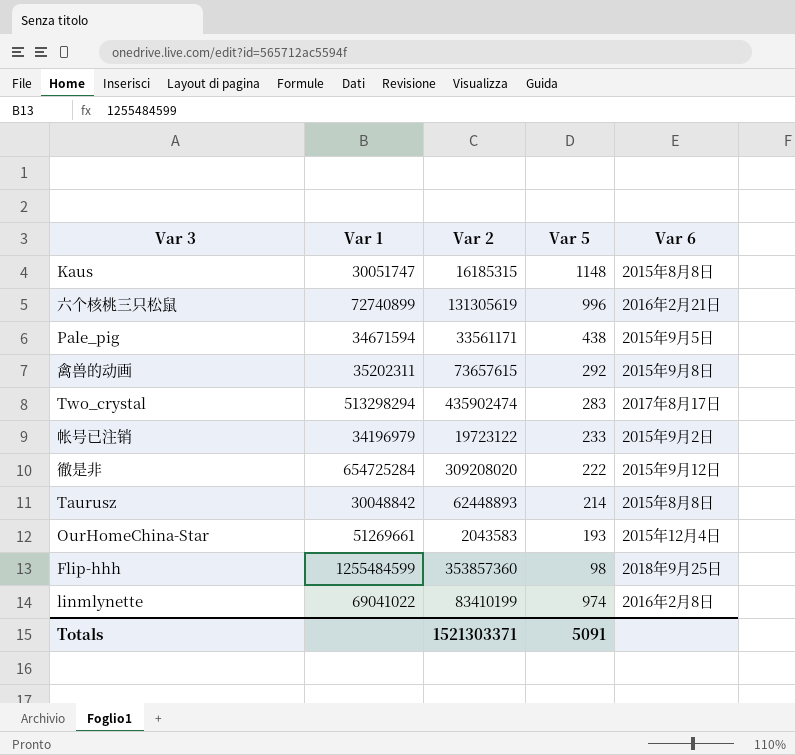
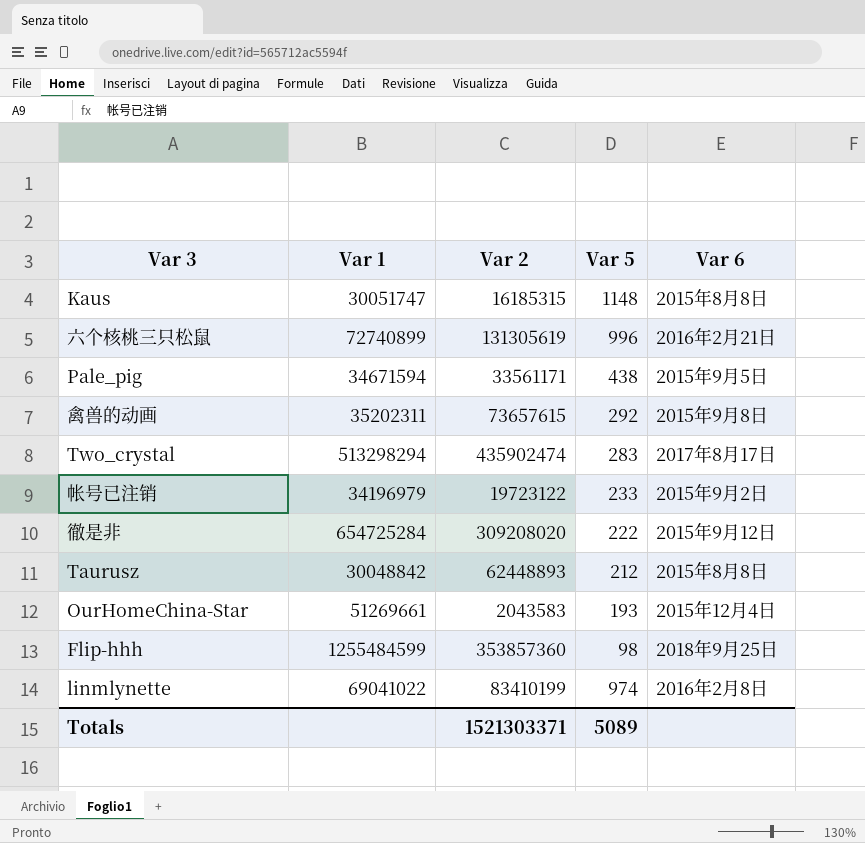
Taurusz | Var 5: 214 -> 212
Totals | Var 5: 5091 -> 5089

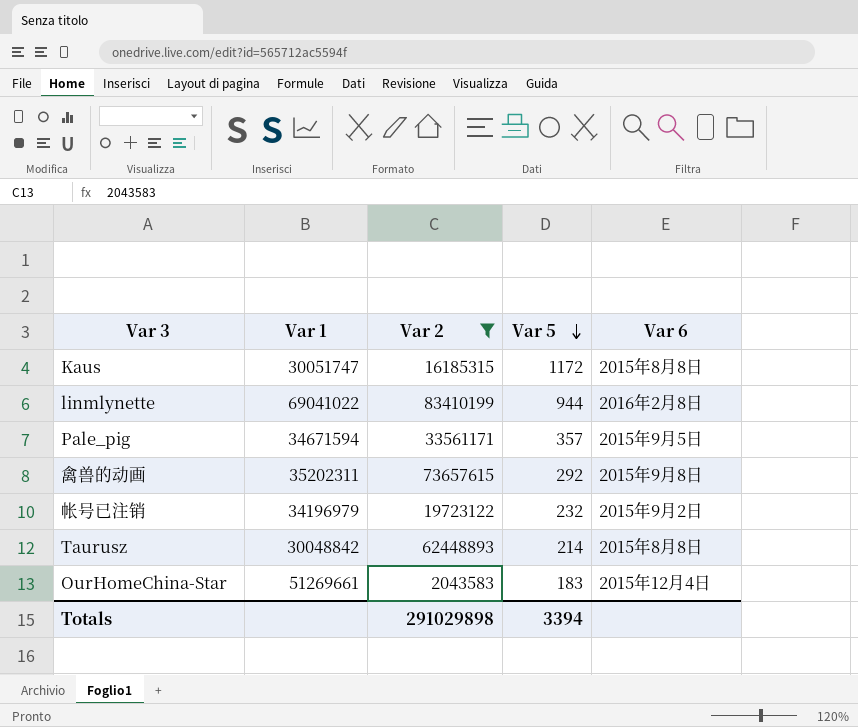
filter: none -> Var 2 <= 83410199
row order: none -> Var 5 descending
Kaus | Var 5: 1148 -> 1172
linmlynette | Var 5: 974 -> 944
Pale_pig | Var 5: 438 -> 357
帐号已注销 | Var 5: 233 -> 232
Taurusz | Var 5: 212 -> 214
OurHomeChina-Star | Var 5: 193 -> 183
Totals | Var 2: 1521303371 -> 291029898
Totals | Var 5: 5089 -> 3394

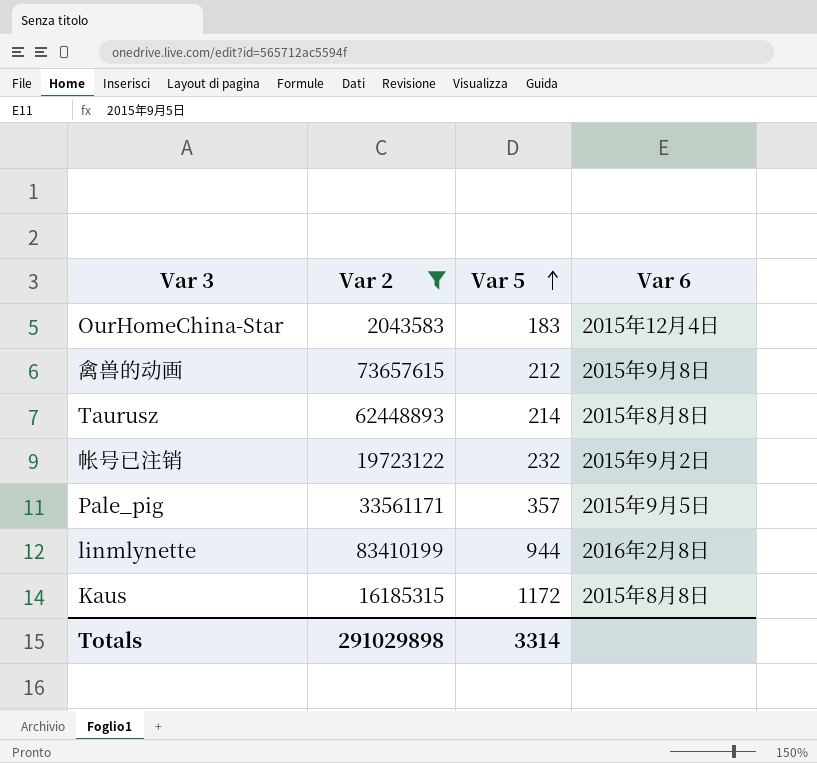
row order: Var 5 descending -> Var 5 ascending
column Var 1 | position: 2 -> none
禽兽的动画 | Var 5: 292 -> 212
Totals | Var 5: 3394 -> 3314

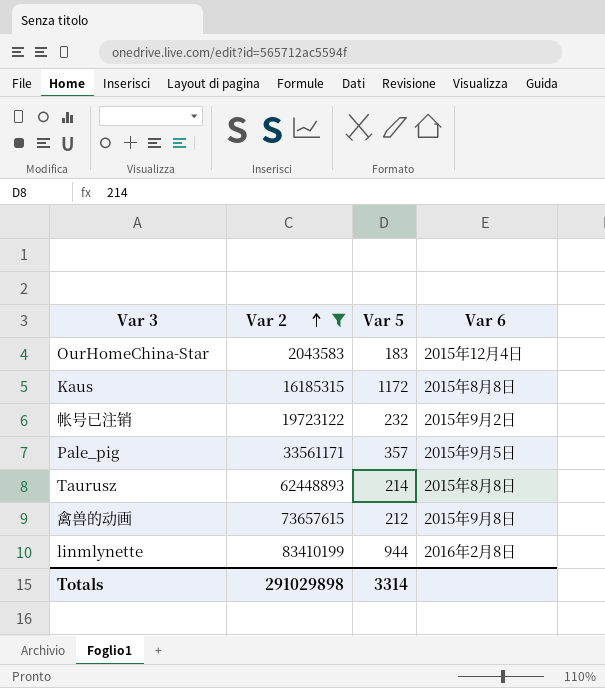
row order: Var 5 ascending -> Var 2 ascending

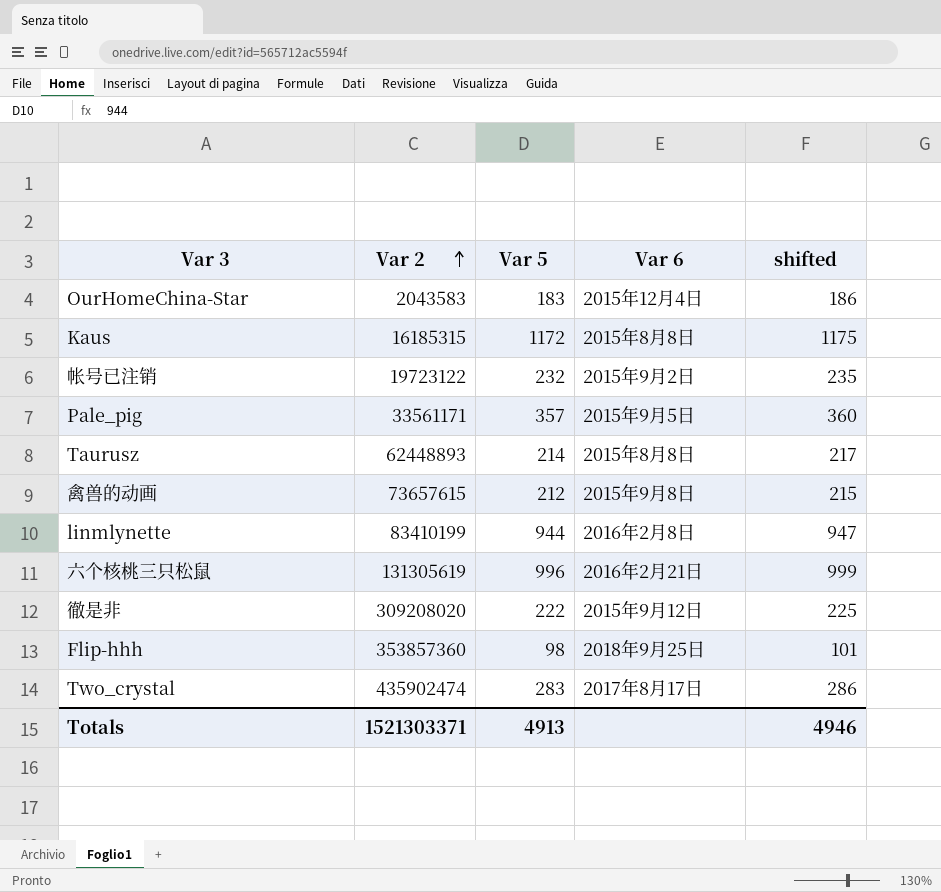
filter: Var 2 <= 83410199 -> none
column shifted | formula: none -> [Var 5] + 3
Totals | Var 2: 291029898 -> 1521303371
Totals | Var 5: 3314 -> 4913

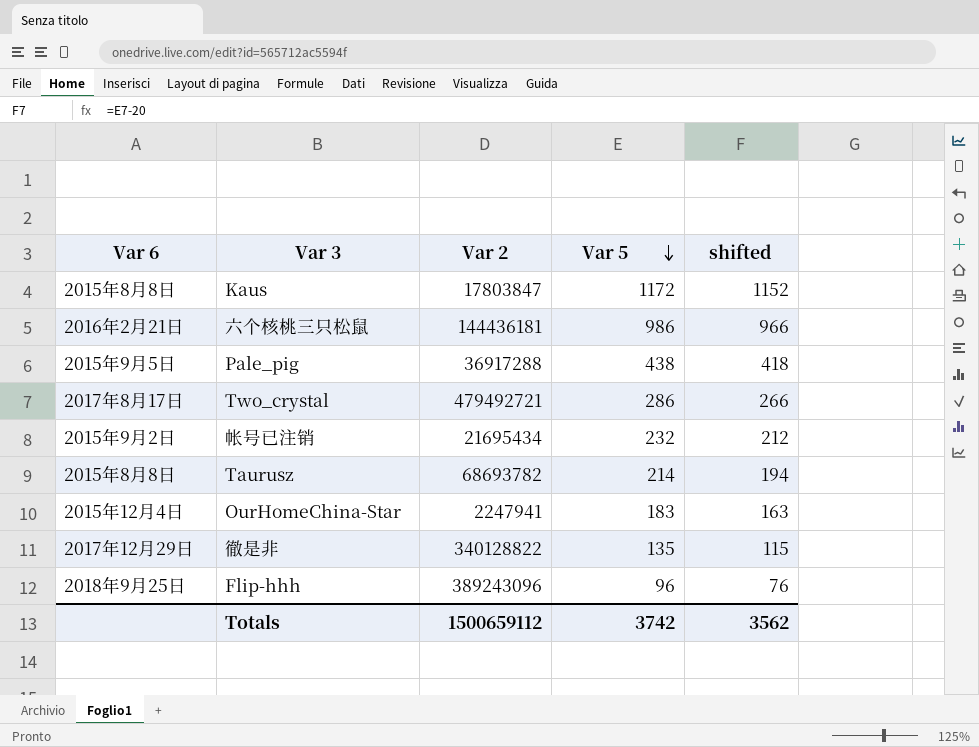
row order: Var 2 ascending -> Var 5 descending
column Var 6 | position: 4 -> 1
column shifted | formula: [Var 5] + 3 -> [Var 5] - 20
row 禽兽的动画: 73657615 | 212 | 2015年9月8日 | 215 -> none
row linmlynette: 83410199 | 944 | 2016年2月8日 | 947 -> none
Kaus | Var 2: 16185315 -> 17803847
六个核桃三只松鼠 | Var 2: 131305619 -> 144436181
六个核桃三只松鼠 | Var 5: 996 -> 986
Pale_pig | Var 2: 33561171 -> 36917288
Pale_pig | Var 5: 357 -> 438
Two_crystal | Var 2: 435902474 -> 479492721
Two_crystal | Var 5: 283 -> 286
帐号已注销 | Var 2: 19723122 -> 21695434
Taurusz | Var 2: 62448893 -> 68693782
OurHomeChina-Star | Var 2: 2043583 -> 2247941
徹是非 | Var 6: 2015年9月12日 -> 2017年12月29日
徹是非 | Var 2: 309208020 -> 340128822
徹是非 | Var 5: 222 -> 135
Flip-hhh | Var 2: 353857360 -> 389243096
Flip-hhh | Var 5: 98 -> 96
Totals | Var 2: 1521303371 -> 1500659112
Totals | Var 5: 4913 -> 3742
Totals | shifted: 4946 -> 3562

